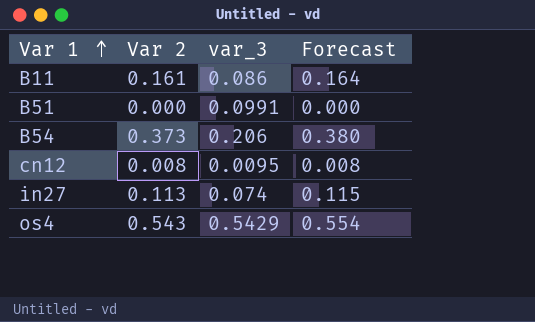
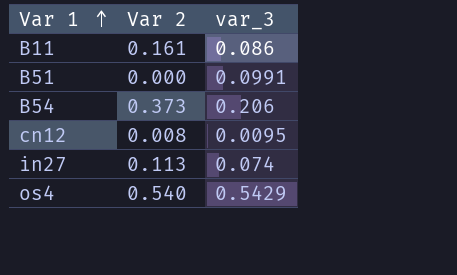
column Forecast | formula: [Var 2] * 1.02 -> none
os4 | Var 2: 0.543 -> 0.540

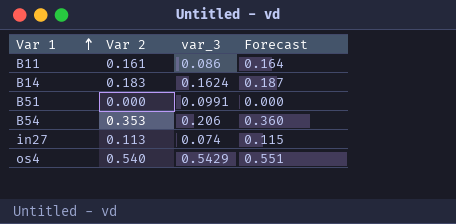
column Forecast | formula: none -> [Var 2] * 1.02
row cn12: 0.008 | 0.0095 -> none
row B14: none -> 0.183 | 0.1624 | 0.187
B54 | Var 2: 0.373 -> 0.353

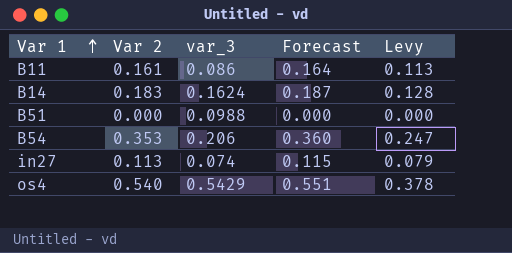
column Levy | formula: none -> [Var 2] * 0.7
B51 | var_3: 0.0991 -> 0.0988

